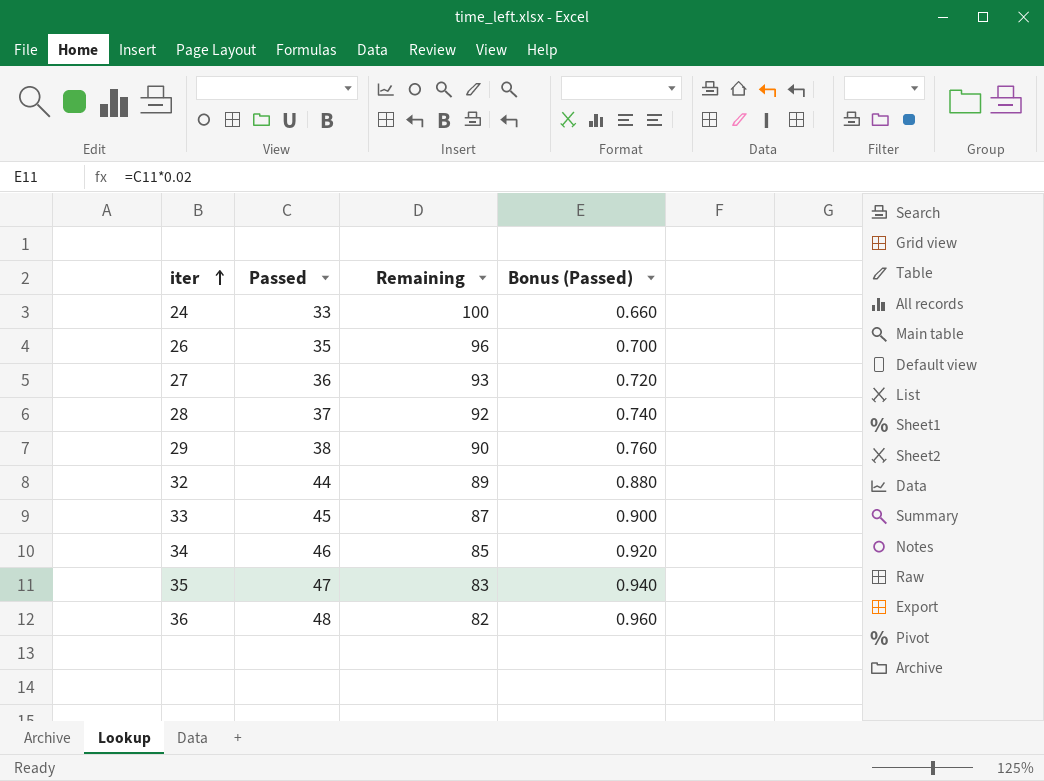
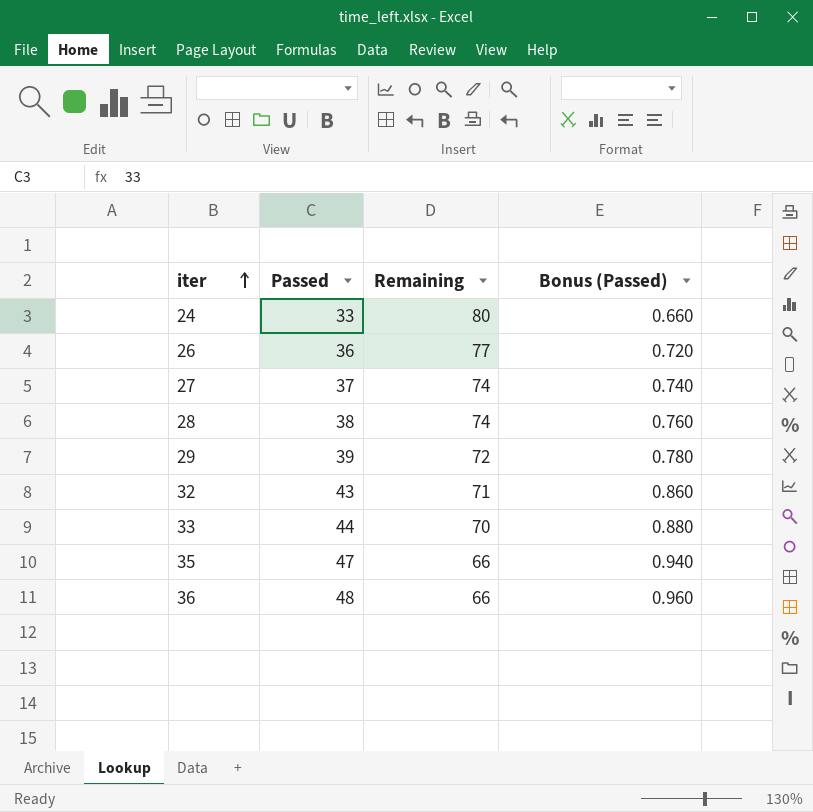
row 34: 46 | 85 | 0.920 -> none
24 | Remaining: 100 -> 80
26 | Passed: 35 -> 36
26 | Remaining: 96 -> 77
26 | Bonus (Passed): 0.700 -> 0.720
27 | Passed: 36 -> 37
27 | Remaining: 93 -> 74
27 | Bonus (Passed): 0.720 -> 0.740
28 | Passed: 37 -> 38
28 | Remaining: 92 -> 74
28 | Bonus (Passed): 0.740 -> 0.760
29 | Passed: 38 -> 39
29 | Remaining: 90 -> 72
29 | Bonus (Passed): 0.760 -> 0.780
32 | Passed: 44 -> 43
32 | Remaining: 89 -> 71
32 | Bonus (Passed): 0.880 -> 0.860
33 | Passed: 45 -> 44
33 | Remaining: 87 -> 70
33 | Bonus (Passed): 0.900 -> 0.880
35 | Remaining: 83 -> 66
36 | Remaining: 82 -> 66

